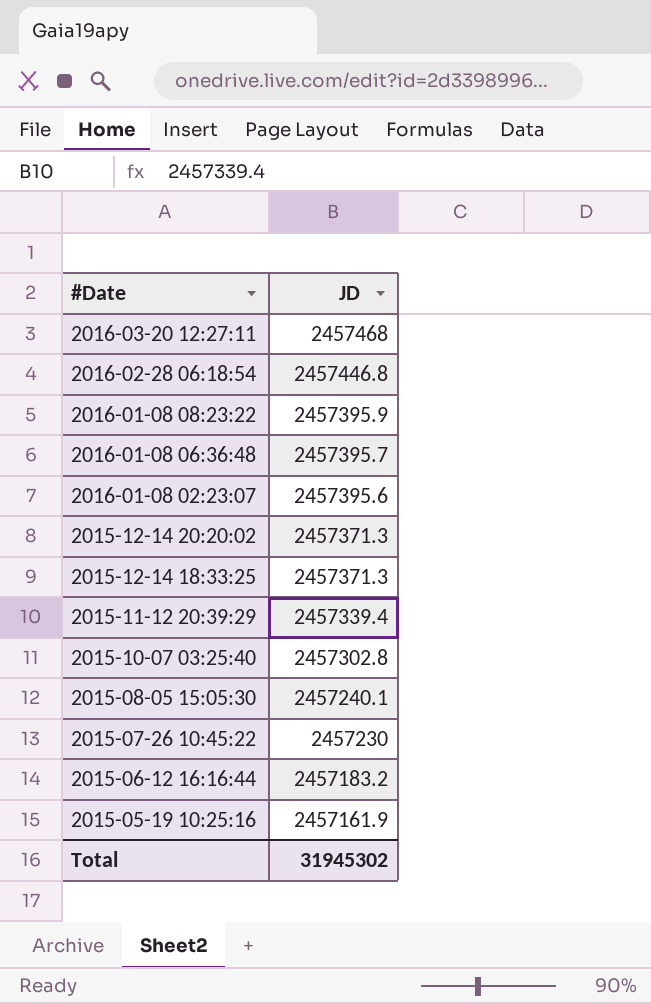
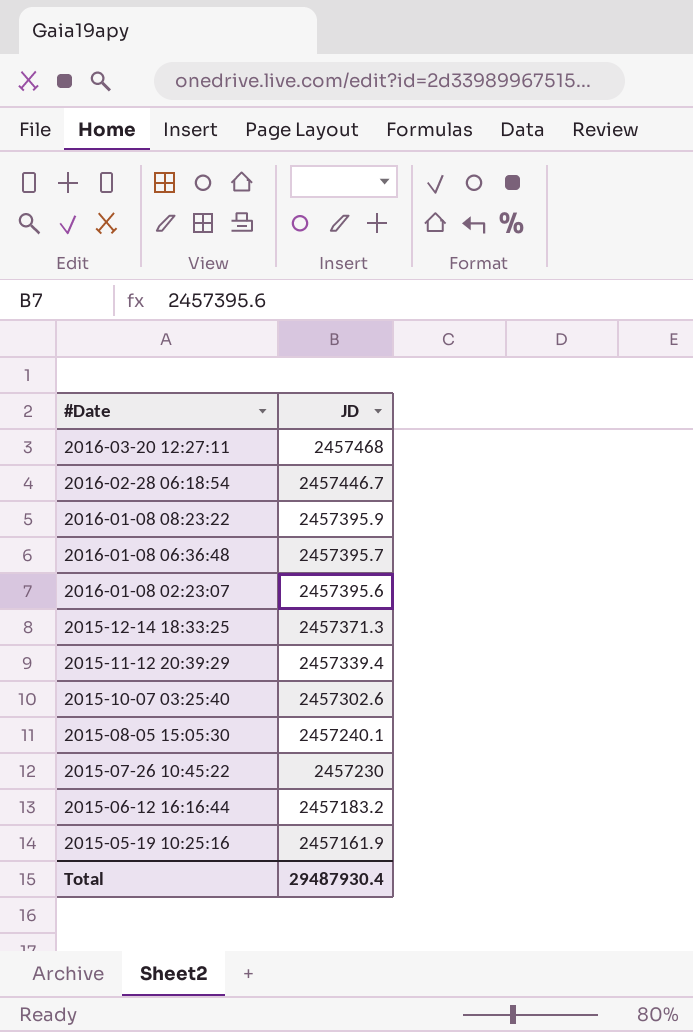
row 2015-12-14 20:20:02: 2457371.3 -> none
2016-02-28 06:18:54 | JD: 2457446.8 -> 2457446.7
2015-10-07 03:25:40 | JD: 2457302.8 -> 2457302.6
Total | JD: 31945302 -> 29487930.4

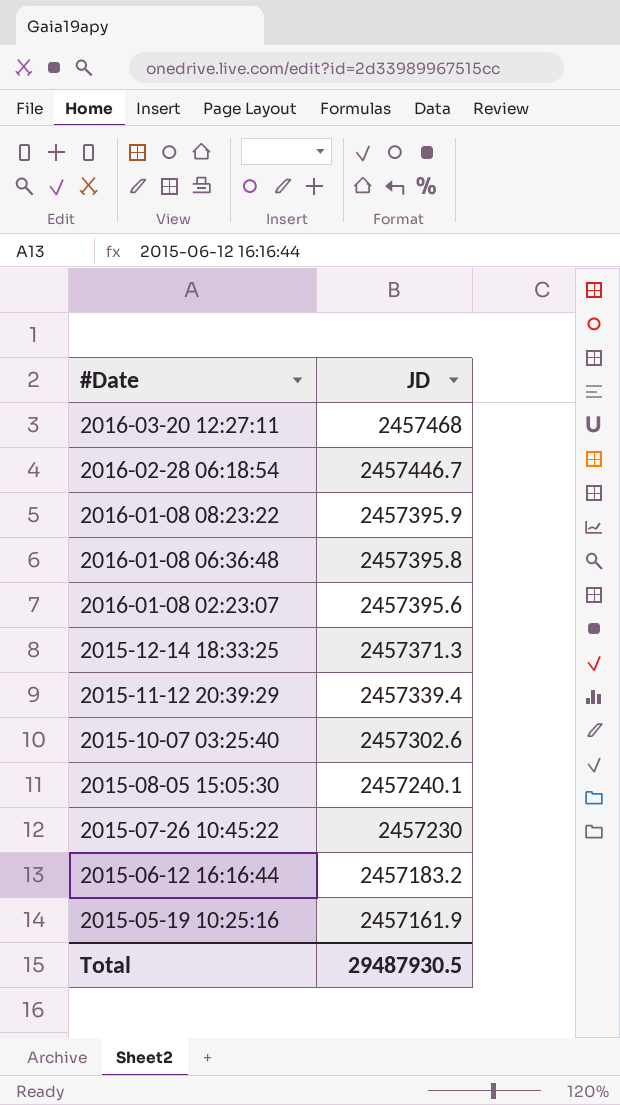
2016-01-08 06:36:48 | JD: 2457395.7 -> 2457395.8
Total | JD: 29487930.4 -> 29487930.5

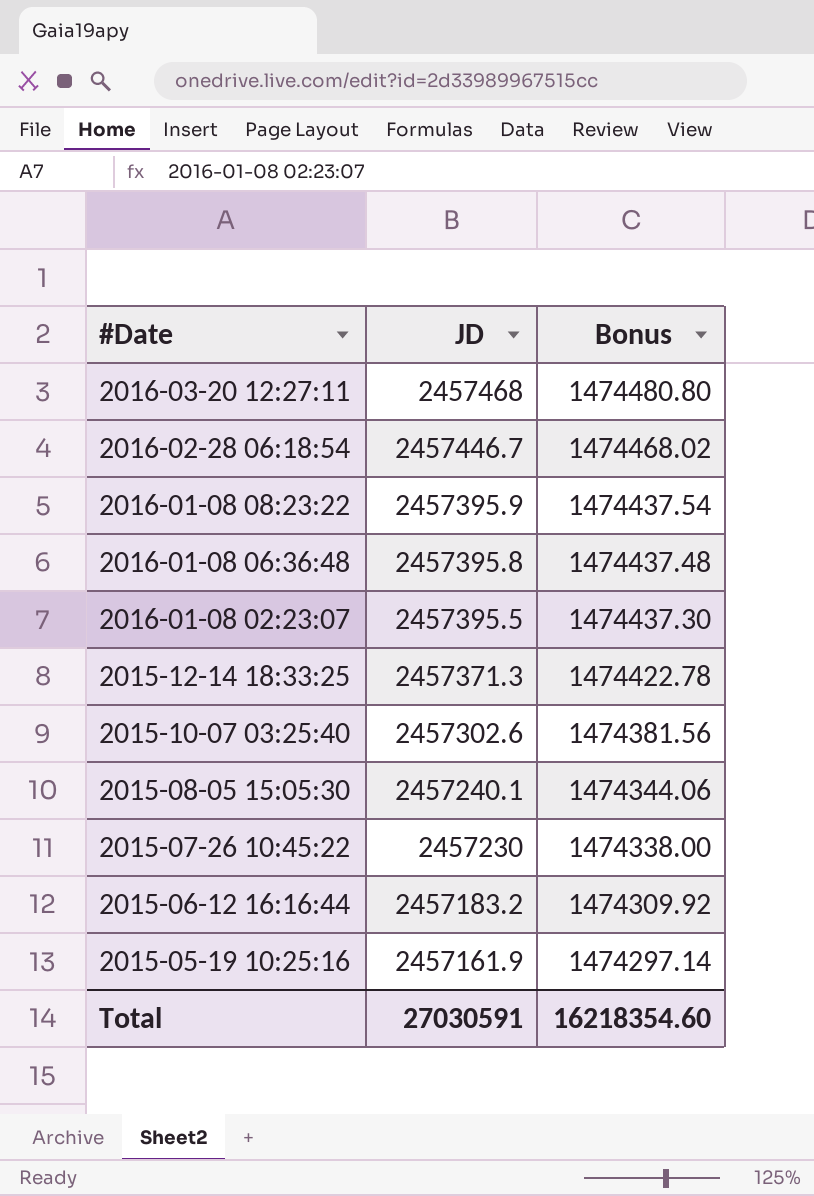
column Bonus | formula: none -> [JD] * 0.6
row 2015-11-12 20:39:29: 2457339.4 -> none
2016-01-08 02:23:07 | JD: 2457395.6 -> 2457395.5
Total | JD: 29487930.5 -> 27030591

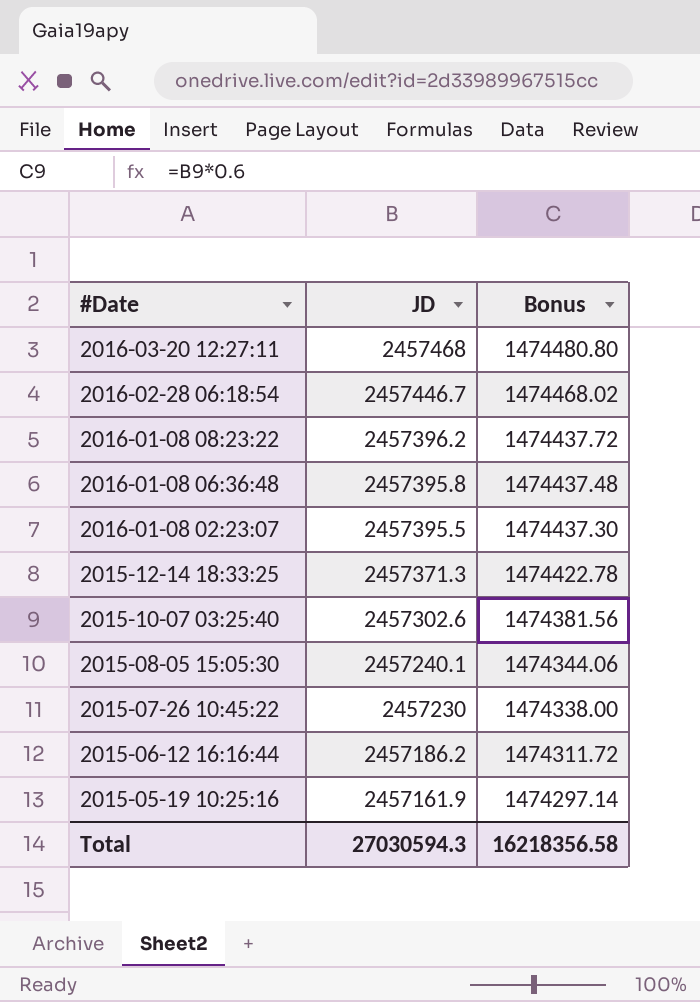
2016-01-08 08:23:22 | JD: 2457395.9 -> 2457396.2
2016-01-08 08:23:22 | Bonus: 1474437.54 -> 1474437.72
2015-06-12 16:16:44 | JD: 2457183.2 -> 2457186.2
2015-06-12 16:16:44 | Bonus: 1474309.92 -> 1474311.72
Total | JD: 27030591 -> 27030594.3
Total | Bonus: 16218354.60 -> 16218356.58

